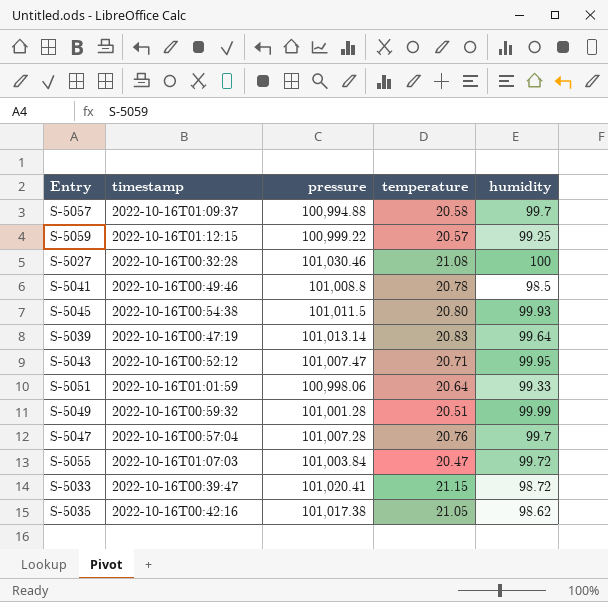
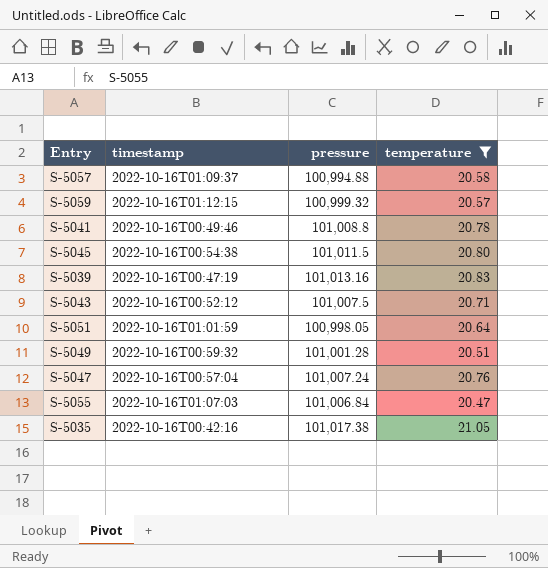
filter: none -> temperature <= 21.05
column humidity | position: 5 -> none
S-5059 | pressure: 100,999.22 -> 100,999.32
S-5039 | pressure: 101,013.14 -> 101,013.16
S-5043 | pressure: 101,007.47 -> 101,007.5
S-5051 | pressure: 100,998.06 -> 100,998.05
S-5047 | pressure: 101,007.28 -> 101,007.24
S-5055 | pressure: 101,003.84 -> 101,006.84

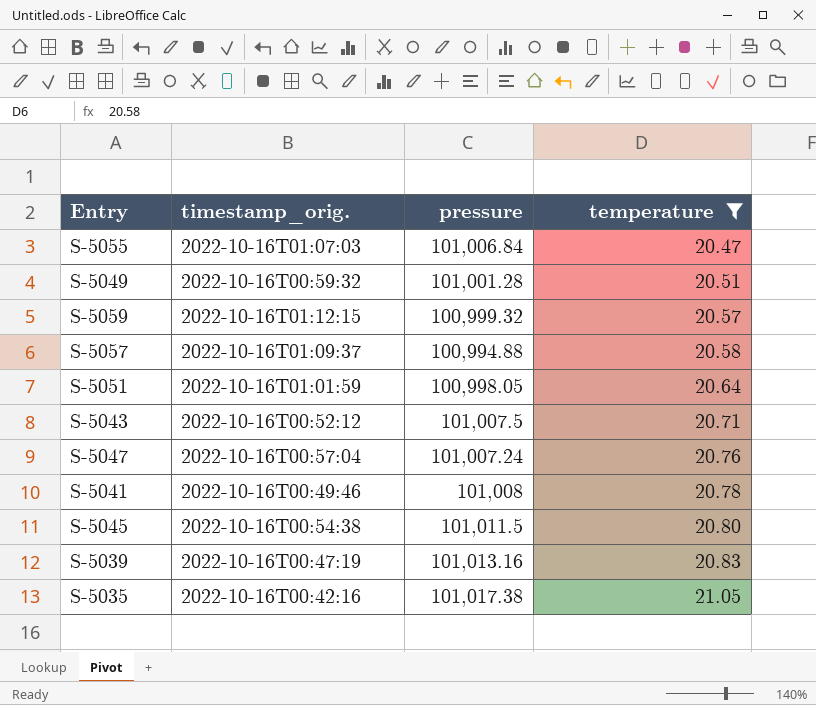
row order: none -> temperature ascending
column name: timestamp -> timestamp_orig.
S-5041 | pressure: 101,008.8 -> 101,008

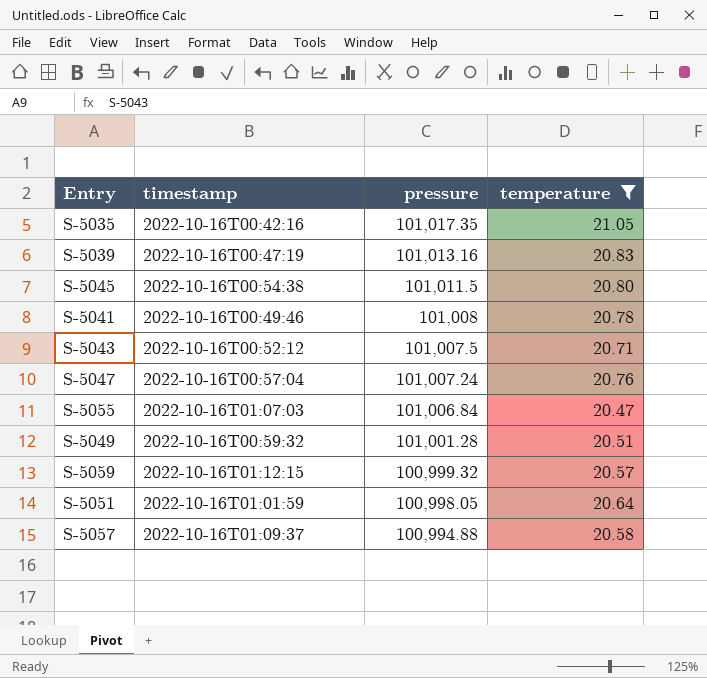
row order: temperature ascending -> pressure descending
column name: timestamp_orig. -> timestamp
S-5035 | pressure: 101,017.38 -> 101,017.35

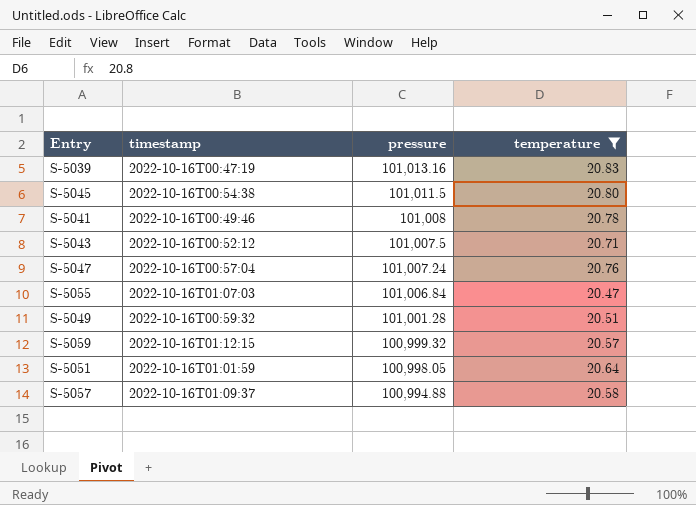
row S-5035: 2022-10-16T00:42:16 | 101,017.35 | 21.05 -> none

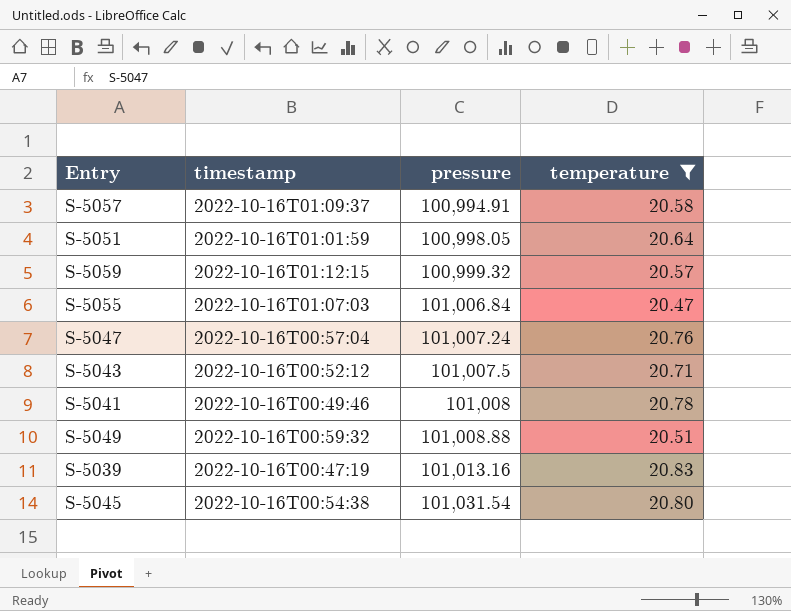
row order: pressure descending -> pressure ascending
S-5057 | pressure: 100,994.88 -> 100,994.91
S-5049 | pressure: 101,001.28 -> 101,008.88
S-5045 | pressure: 101,011.5 -> 101,031.54

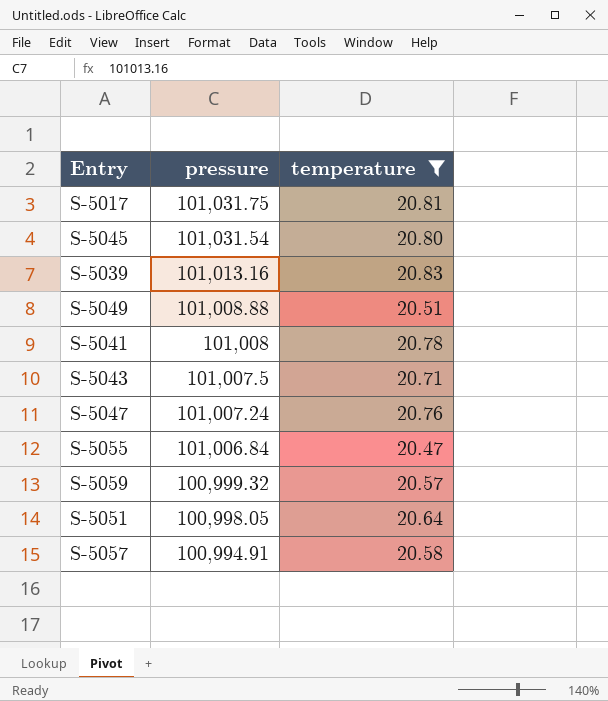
row order: pressure ascending -> pressure descending
column timestamp | position: 2 -> none
row S-5017: none -> 101,031.75 | 20.81

